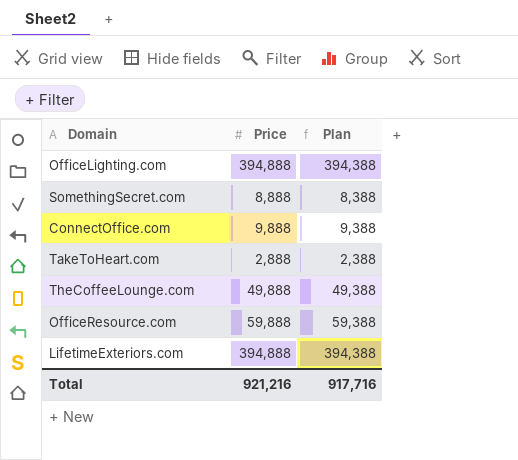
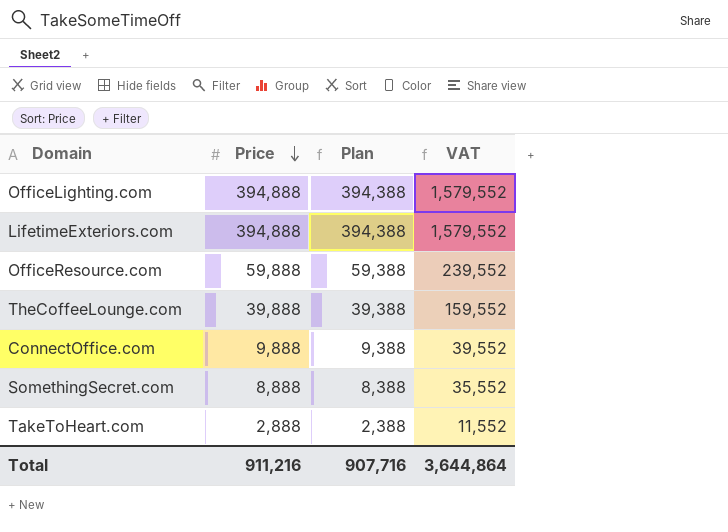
row order: none -> Price descending
column VAT | formula: none -> [Price] * 4
TheCoffeeLounge.com | Price: 49,888 -> 39,888
TheCoffeeLounge.com | Plan: 49,388 -> 39,388
Total | Price: 921,216 -> 911,216
Total | Plan: 917,716 -> 907,716

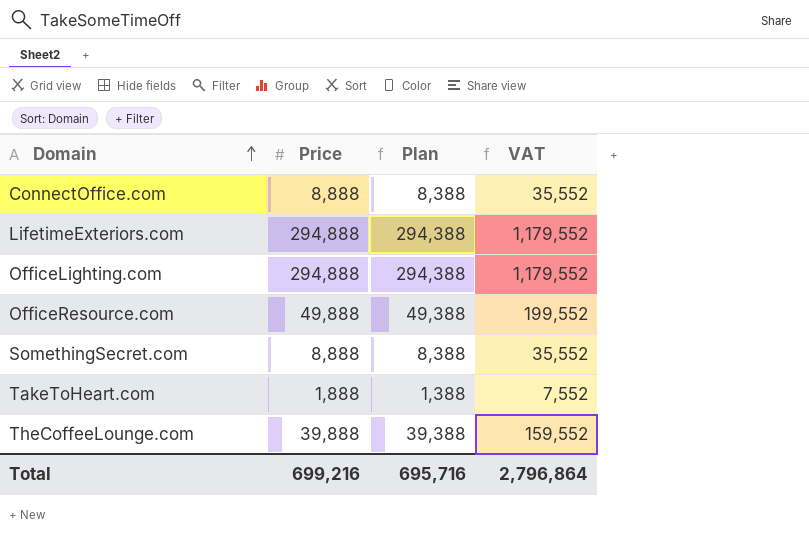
row order: Price descending -> Domain ascending
ConnectOffice.com | Price: 9,888 -> 8,888
ConnectOffice.com | Plan: 9,388 -> 8,388
ConnectOffice.com | VAT: 39,552 -> 35,552
LifetimeExteriors.com | Price: 394,888 -> 294,888
LifetimeExteriors.com | Plan: 394,388 -> 294,388
LifetimeExteriors.com | VAT: 1,579,552 -> 1,179,552
OfficeLighting.com | Price: 394,888 -> 294,888
OfficeLighting.com | Plan: 394,388 -> 294,388
OfficeLighting.com | VAT: 1,579,552 -> 1,179,552
OfficeResource.com | Price: 59,888 -> 49,888
OfficeResource.com | Plan: 59,388 -> 49,388
OfficeResource.com | VAT: 239,552 -> 199,552
TakeToHeart.com | Price: 2,888 -> 1,888
TakeToHeart.com | Plan: 2,388 -> 1,388
TakeToHeart.com | VAT: 11,552 -> 7,552
Total | Price: 911,216 -> 699,216
Total | Plan: 907,716 -> 695,716
Total | VAT: 3,644,864 -> 2,796,864

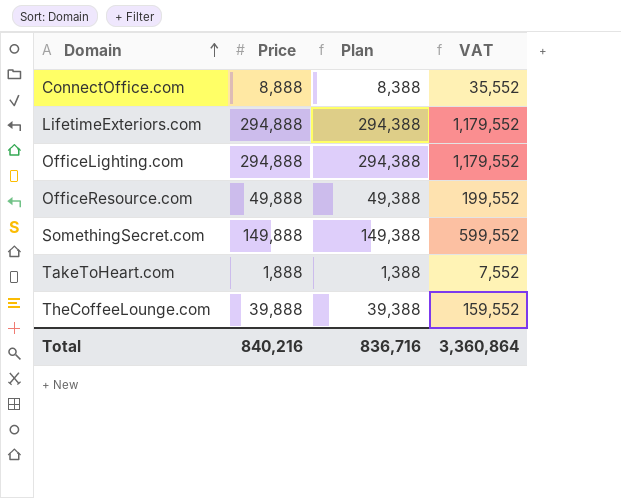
SomethingSecret.com | Price: 8,888 -> 149,888
SomethingSecret.com | Plan: 8,388 -> 149,388
SomethingSecret.com | VAT: 35,552 -> 599,552
Total | Price: 699,216 -> 840,216
Total | Plan: 695,716 -> 836,716
Total | VAT: 2,796,864 -> 3,360,864

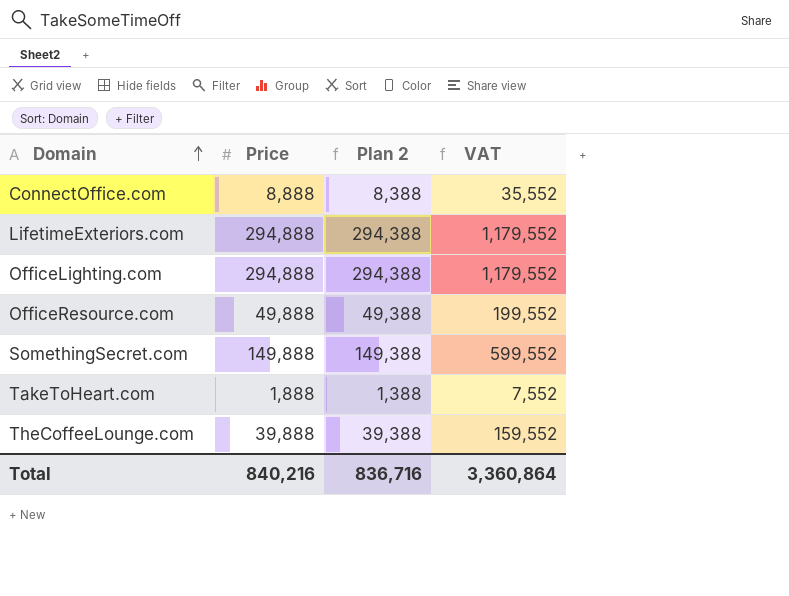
column name: Plan -> Plan 2

